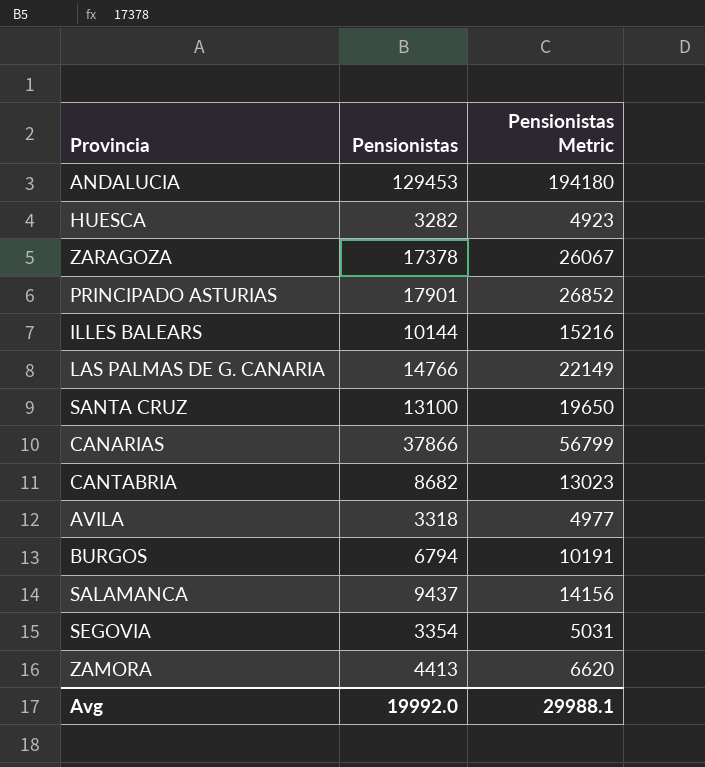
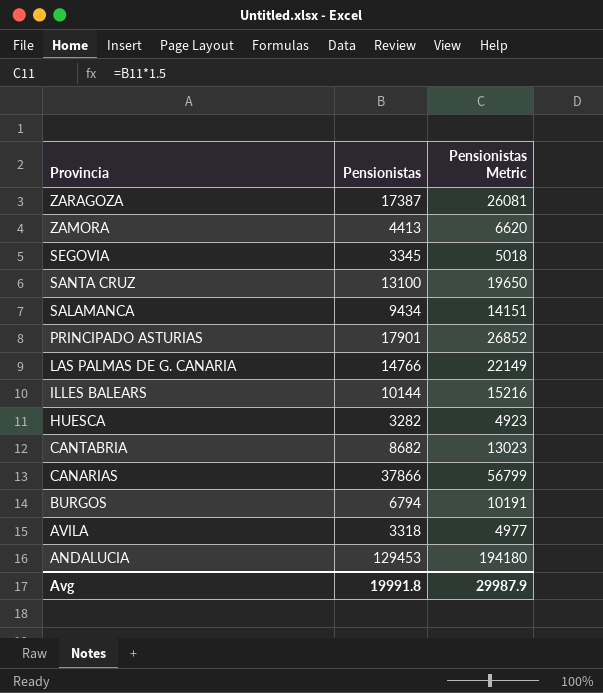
row order: none -> Provincia descending
ZARAGOZA | Pensionistas: 17378 -> 17387
ZARAGOZA | Pensionistas Metric: 26067 -> 26081
SEGOVIA | Pensionistas: 3354 -> 3345
SEGOVIA | Pensionistas Metric: 5031 -> 5018
SALAMANCA | Pensionistas: 9437 -> 9434
SALAMANCA | Pensionistas Metric: 14156 -> 14151
Avg | Pensionistas: 19992.0 -> 19991.8
Avg | Pensionistas Metric: 29988.1 -> 29987.9

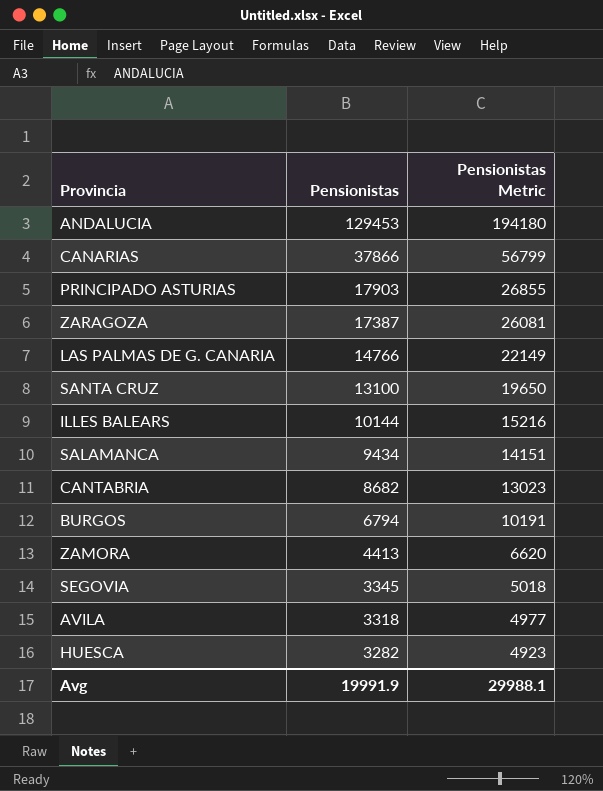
row order: Provincia descending -> Pensionistas descending
PRINCIPADO ASTURIAS | Pensionistas: 17901 -> 17903
PRINCIPADO ASTURIAS | Pensionistas Metric: 26852 -> 26855
Avg | Pensionistas: 19991.8 -> 19991.9
Avg | Pensionistas Metric: 29987.9 -> 29988.1

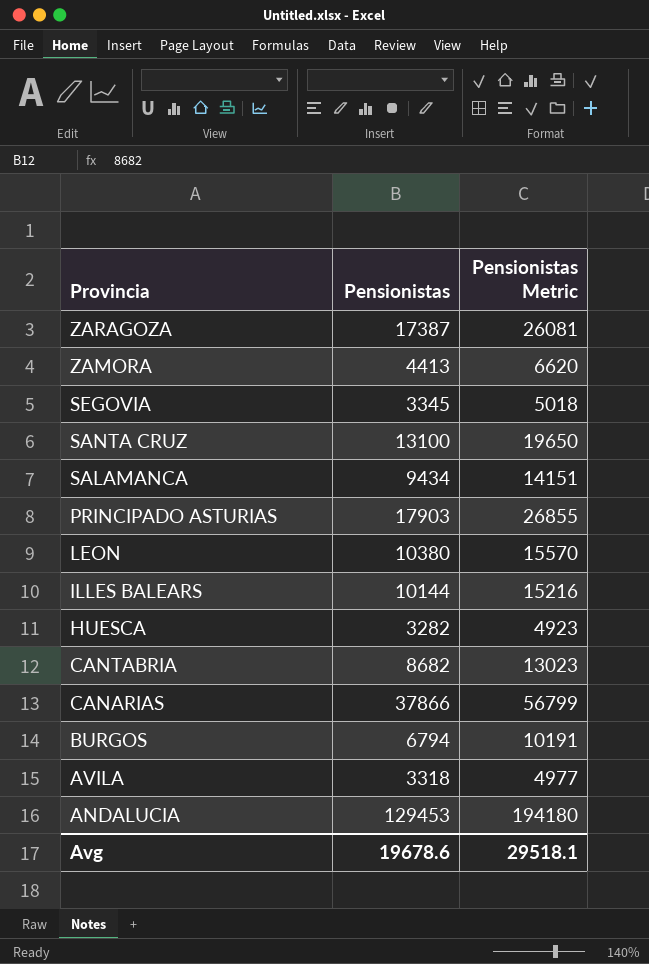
row order: Pensionistas descending -> Provincia descending
row LAS PALMAS DE G. CANARIA: 14766 | 22149 -> none
row LEON: none -> 10380 | 15570
Avg | Pensionistas: 19991.9 -> 19678.6
Avg | Pensionistas Metric: 29988.1 -> 29518.1

